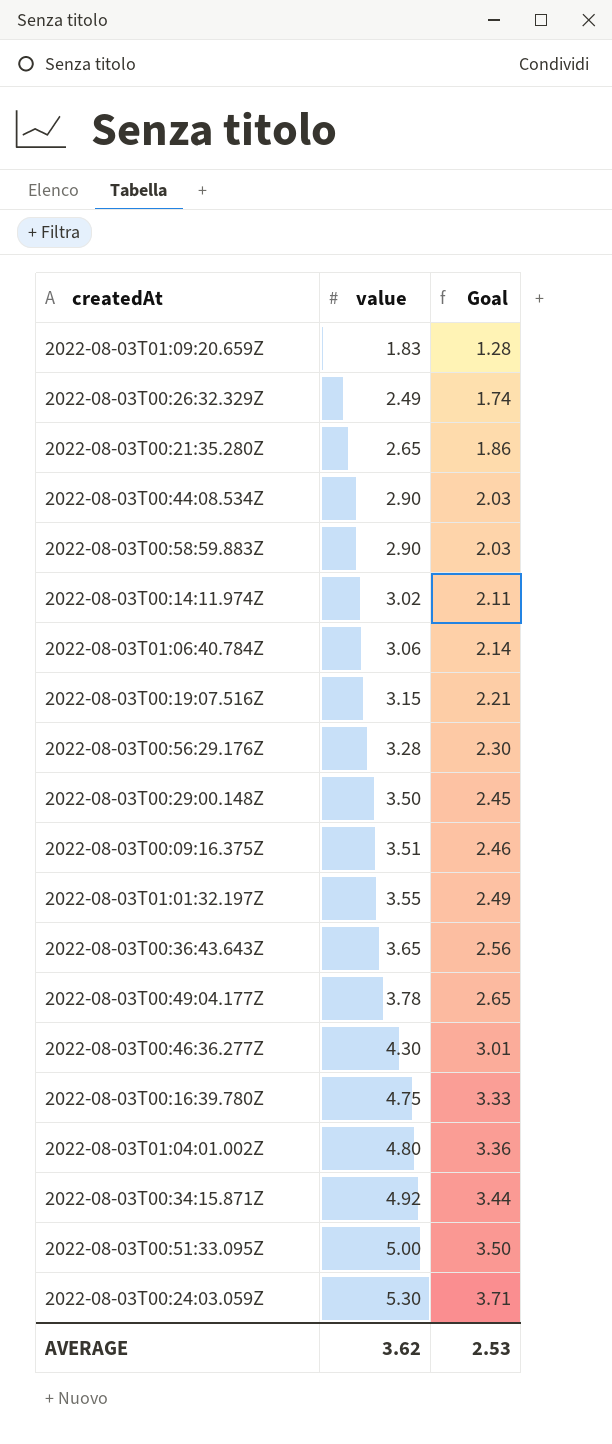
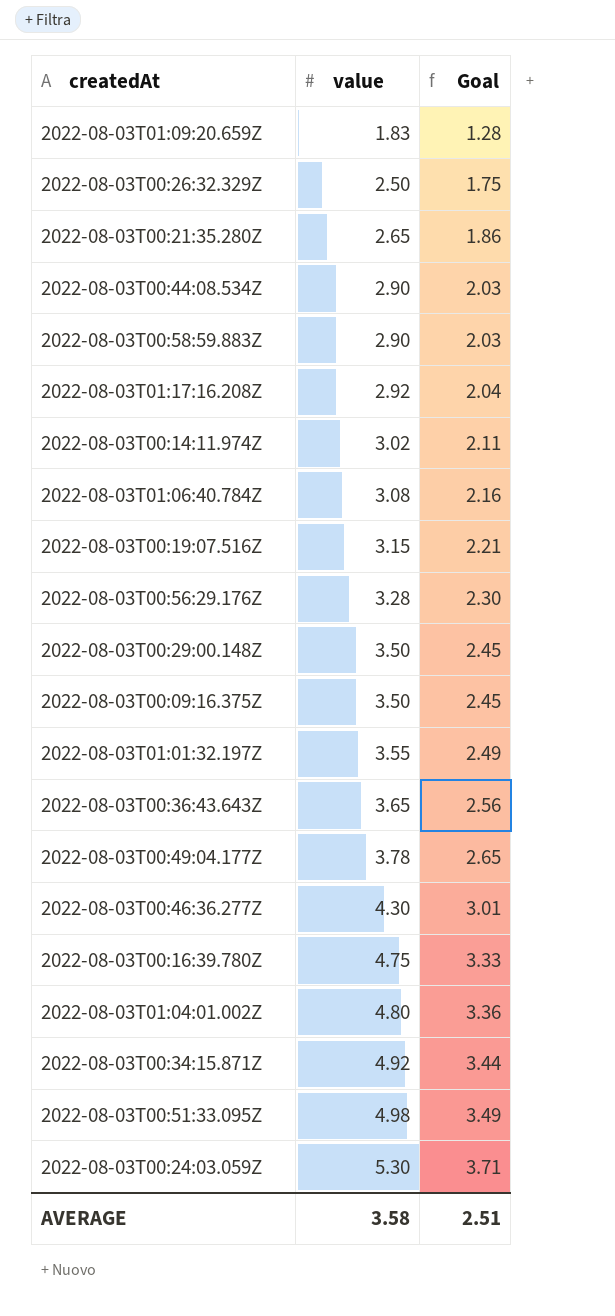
2022-08-03T00:26:32.329Z | value: 2.49 -> 2.50
2022-08-03T00:26:32.329Z | Goal: 1.74 -> 1.75
row 2022-08-03T01:17:16.208Z: none -> 2.92 | 2.04
2022-08-03T01:06:40.784Z | value: 3.06 -> 3.08
2022-08-03T01:06:40.784Z | Goal: 2.14 -> 2.16
2022-08-03T00:09:16.375Z | value: 3.51 -> 3.50
2022-08-03T00:09:16.375Z | Goal: 2.46 -> 2.45
2022-08-03T00:51:33.095Z | value: 5.00 -> 4.98
2022-08-03T00:51:33.095Z | Goal: 3.50 -> 3.49
AVERAGE | value: 3.62 -> 3.58
AVERAGE | Goal: 2.53 -> 2.51

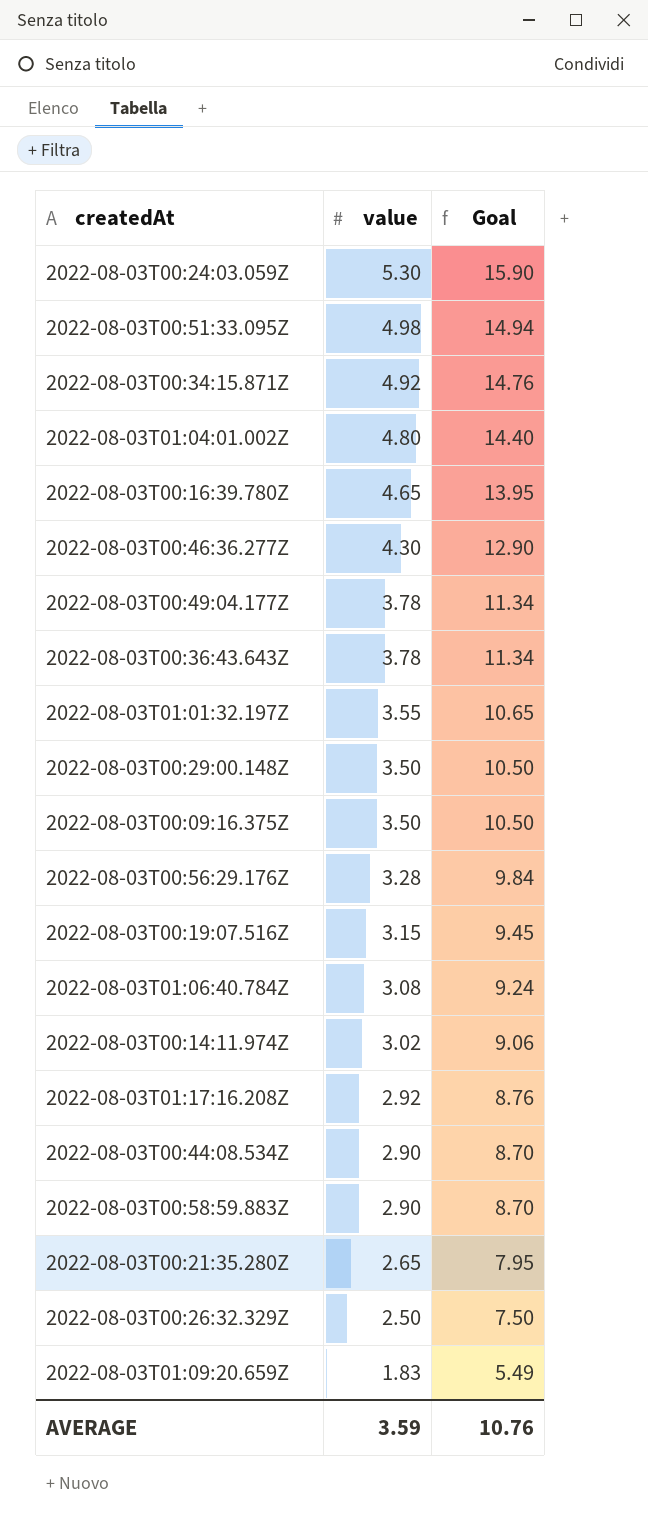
row order: value ascending -> value descending
column Goal | formula: [value] * 0.7 -> [value] * 3
2022-08-03T00:16:39.780Z | value: 4.75 -> 4.65
2022-08-03T00:36:43.643Z | value: 3.65 -> 3.78
AVERAGE | value: 3.58 -> 3.59
AVERAGE | Goal: 2.51 -> 10.76

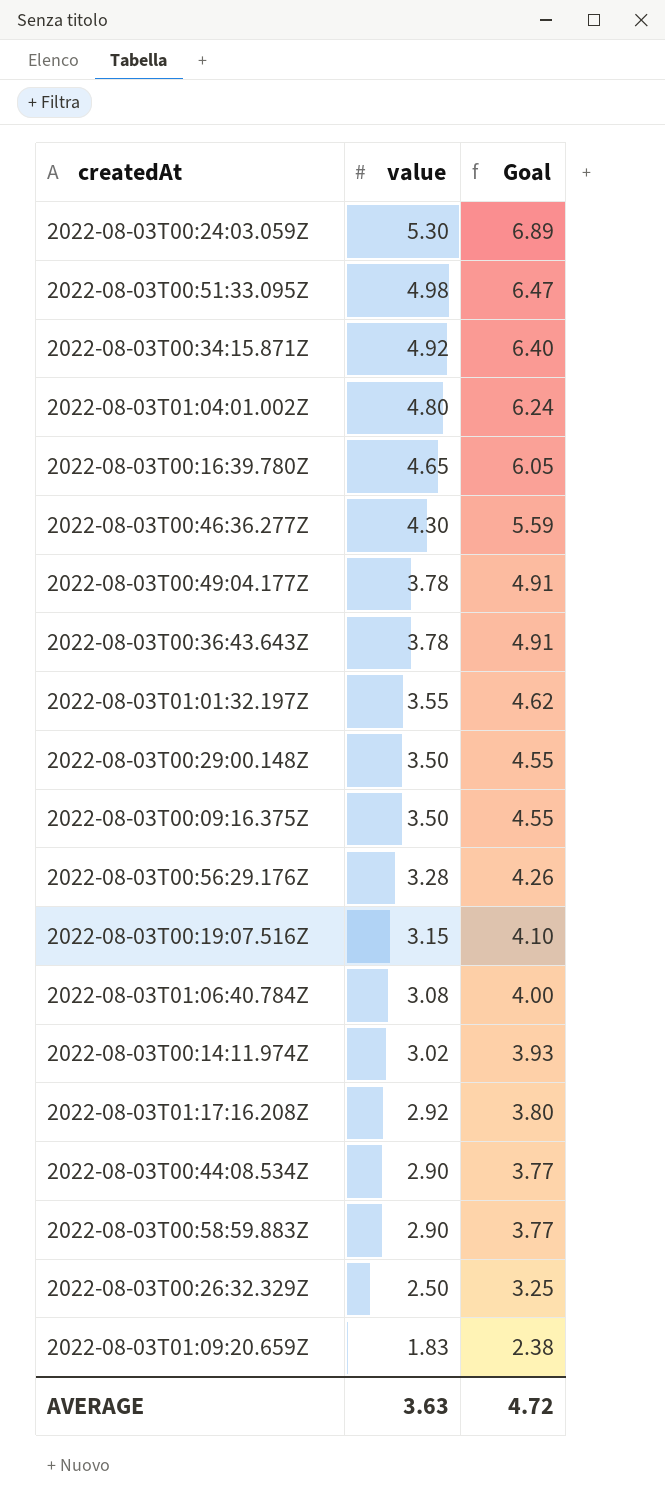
column Goal | formula: [value] * 3 -> [value] * 1.3
row 2022-08-03T00:21:35.280Z: 2.65 | 7.95 -> none
AVERAGE | value: 3.59 -> 3.63
AVERAGE | Goal: 10.76 -> 4.72

